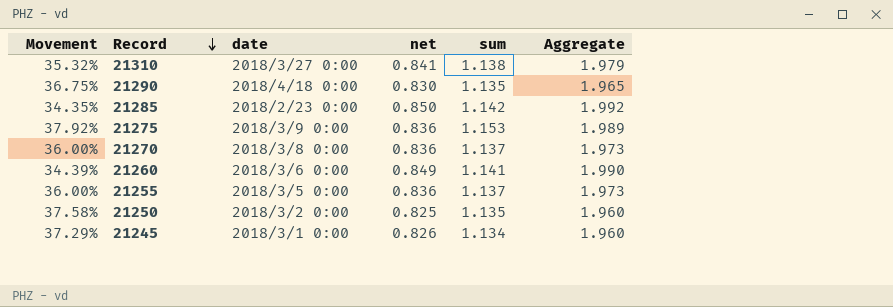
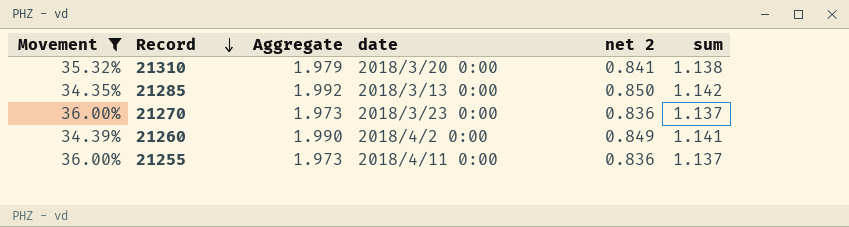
filter: none -> Movement <= 36.00%
column Aggregate | position: 6 -> 3
column name: net -> net 2
21310 | date: 2018/3/27 0:00 -> 2018/3/20 0:00
21285 | date: 2018/2/23 0:00 -> 2018/3/13 0:00
21270 | date: 2018/3/8 0:00 -> 2018/3/23 0:00
21260 | date: 2018/3/6 0:00 -> 2018/4/2 0:00
21255 | date: 2018/3/5 0:00 -> 2018/4/11 0:00

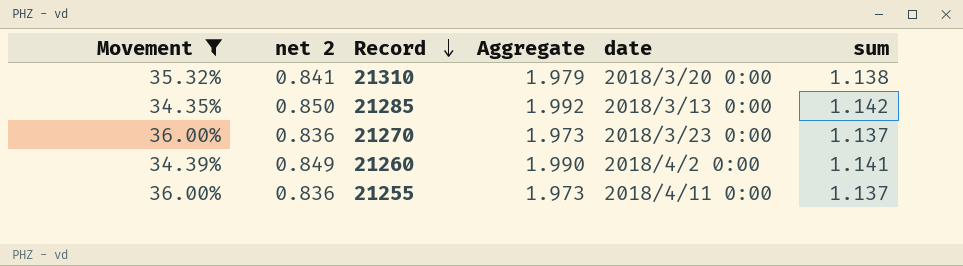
column net 2 | position: 5 -> 2

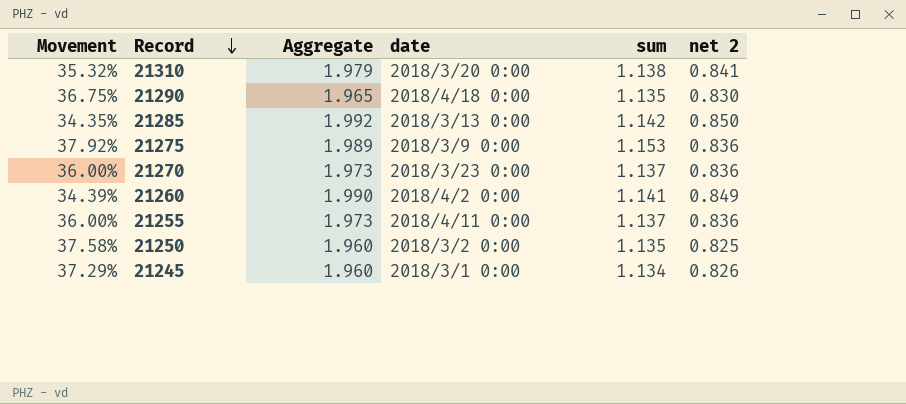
filter: Movement <= 36.00% -> none
column net 2 | position: 2 -> 6

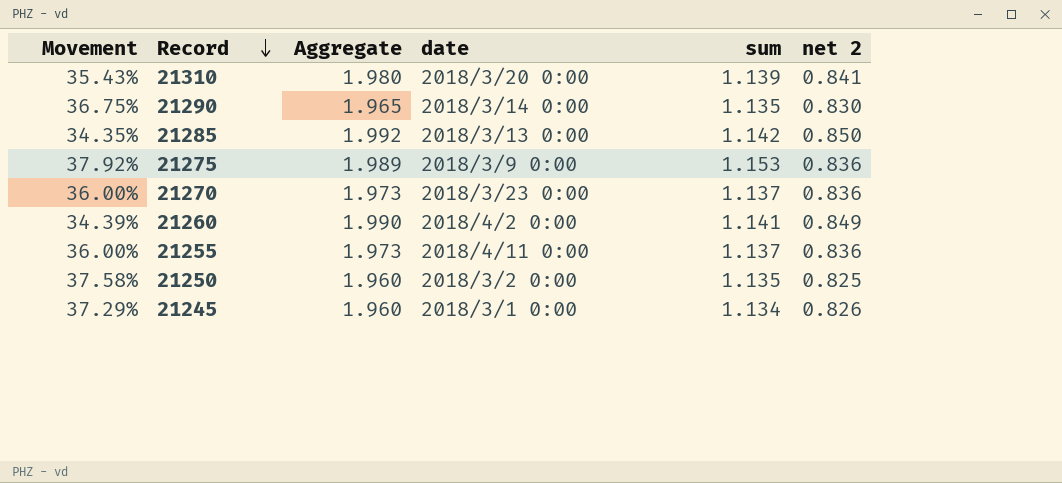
21310 | Movement: 35.32% -> 35.43%
21310 | Aggregate: 1.979 -> 1.980
21310 | sum: 1.138 -> 1.139
21290 | date: 2018/4/18 0:00 -> 2018/3/14 0:00

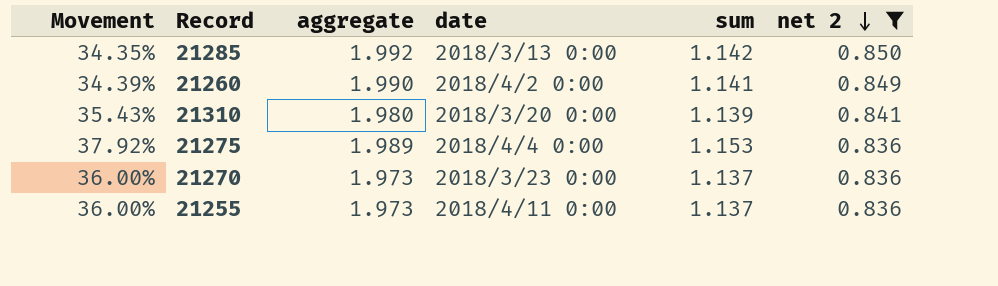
filter: none -> net 2 >= 0.836
row order: Record descending -> net 2 descending
column name: Aggregate -> aggregate
21275 | date: 2018/3/9 0:00 -> 2018/4/4 0:00

